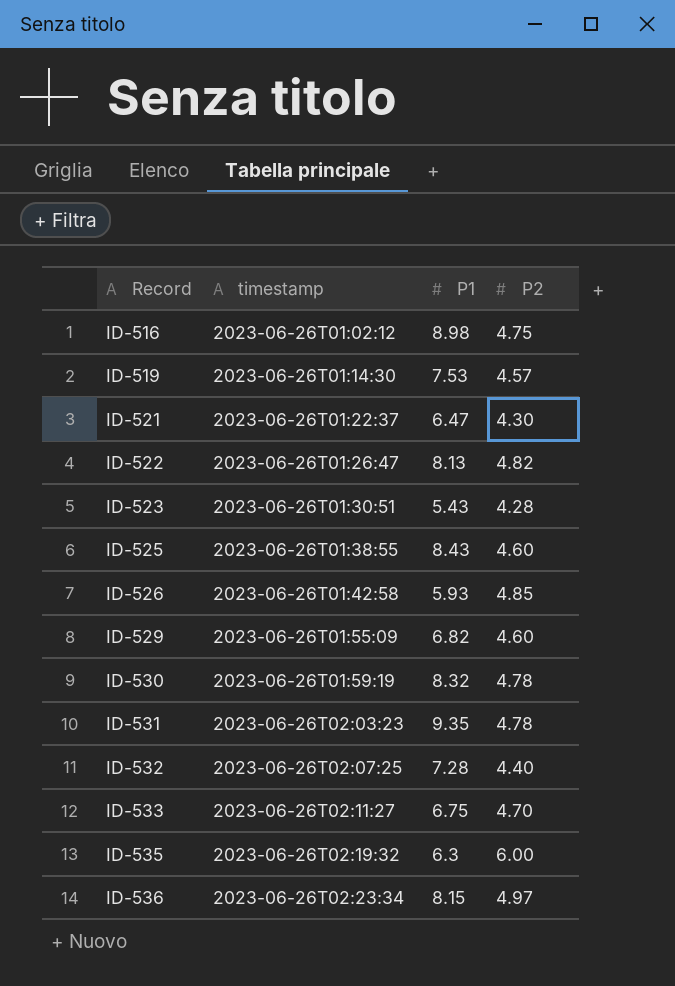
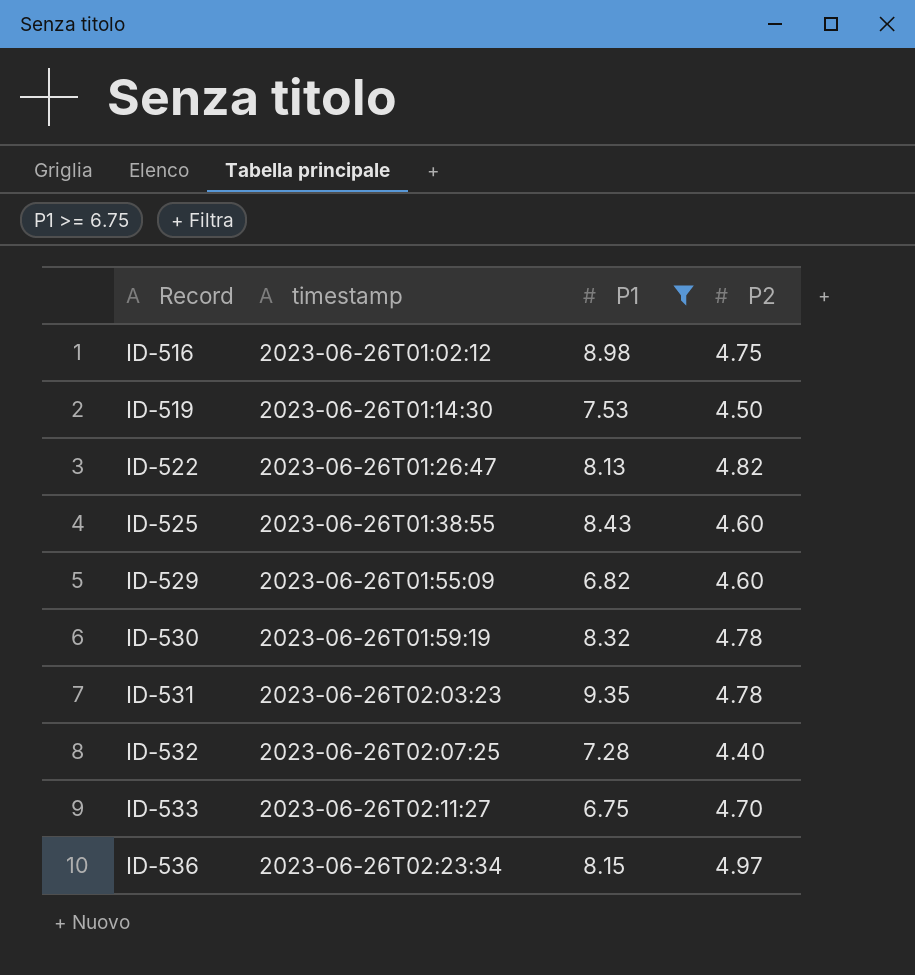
filter: none -> P1 >= 6.75
ID-519 | P2: 4.57 -> 4.50

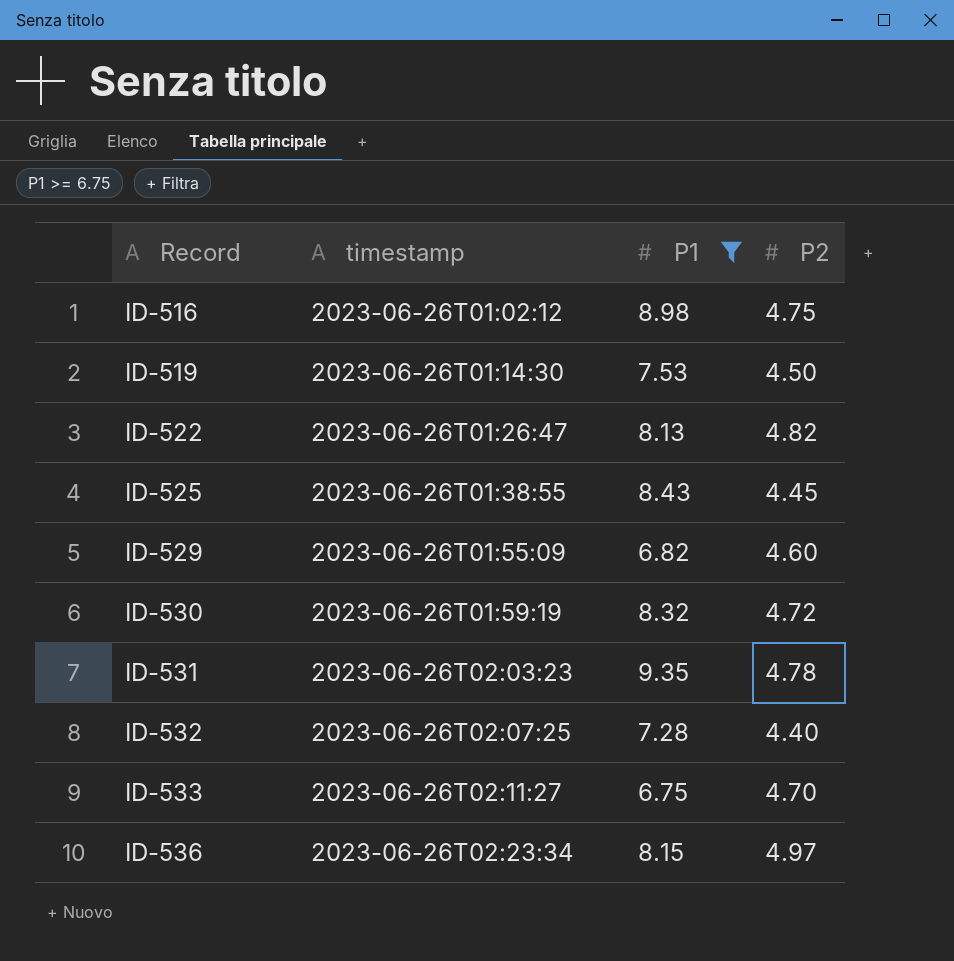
ID-525 | P2: 4.60 -> 4.45
ID-530 | P2: 4.78 -> 4.72

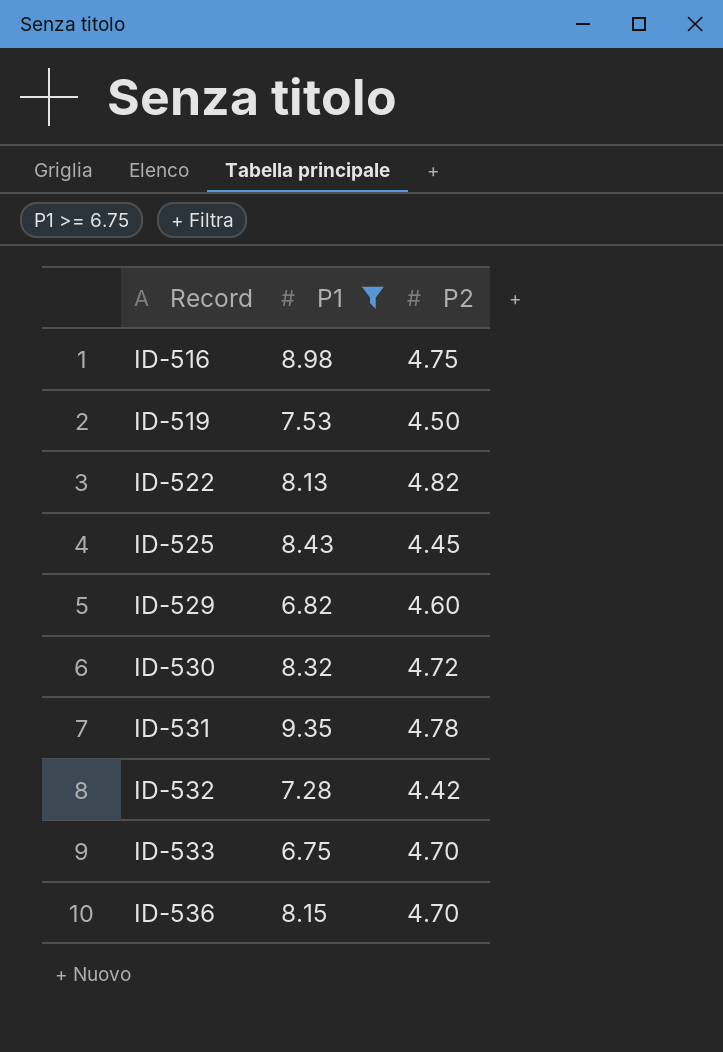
column timestamp | position: 2 -> none
ID-532 | P2: 4.40 -> 4.42
ID-536 | P2: 4.97 -> 4.70

